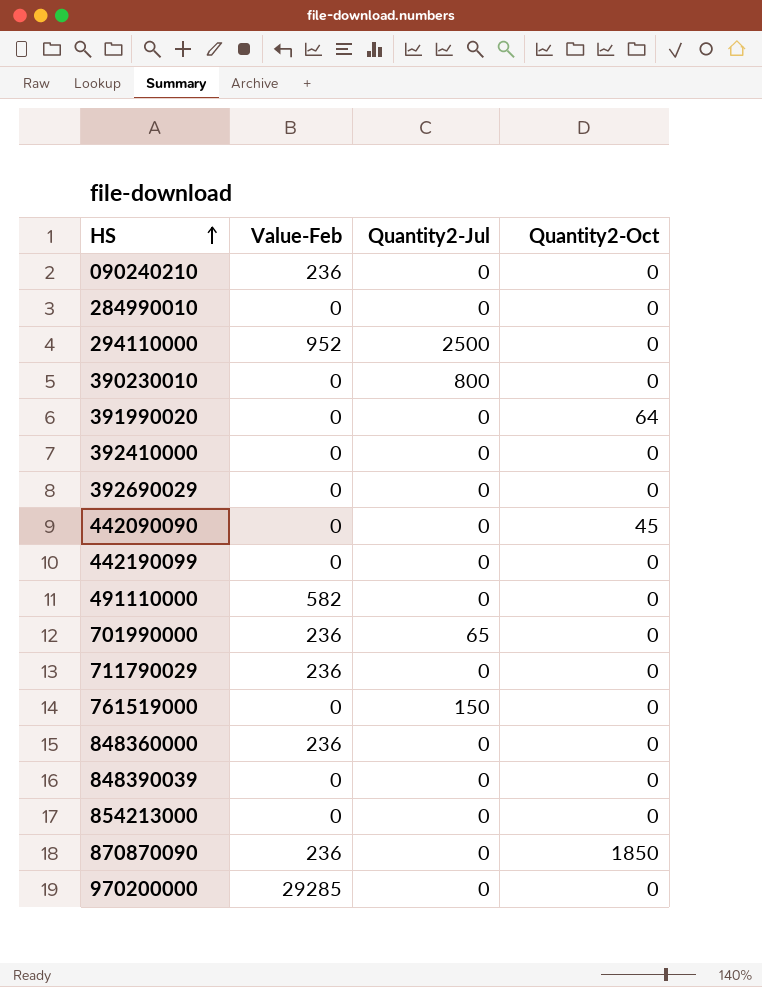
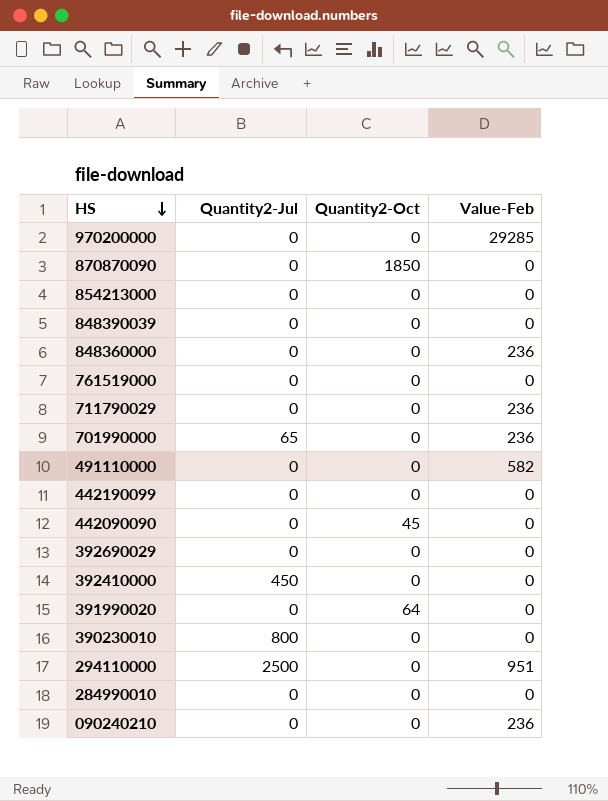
row order: HS ascending -> HS descending
column Value-Feb | position: 2 -> 4
870870090 | Value-Feb: 236 -> 0
761519000 | Quantity2-Jul: 150 -> 0
392410000 | Quantity2-Jul: 0 -> 450
294110000 | Value-Feb: 952 -> 951

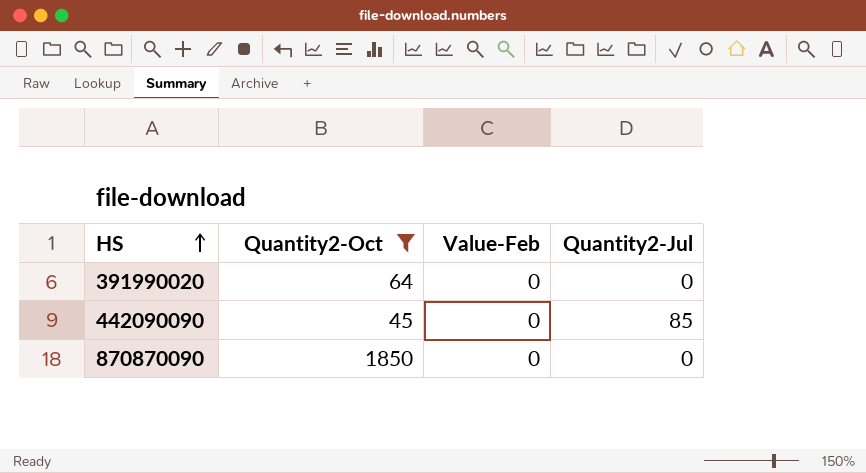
filter: none -> Quantity2-Oct != 0
row order: HS descending -> HS ascending
column Quantity2-Jul | position: 2 -> 4
442090090 | Quantity2-Jul: 0 -> 85

